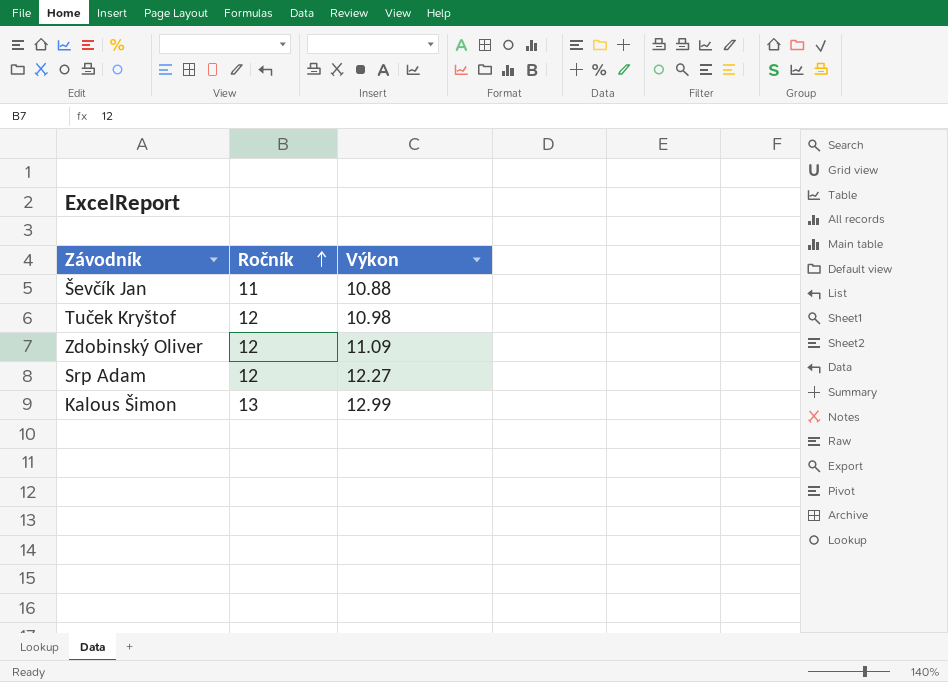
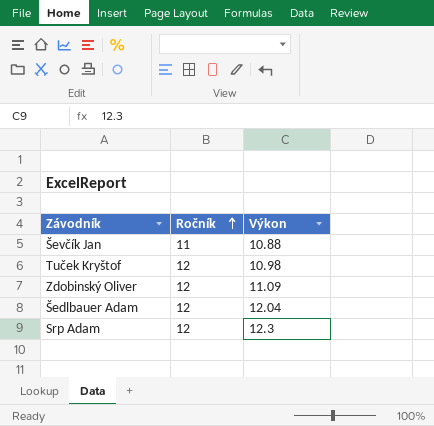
row Kalous Šimon: 13 | 12.99 -> none
row Šedlbauer Adam: none -> 12 | 12.04
Srp Adam | Výkon: 12.27 -> 12.3

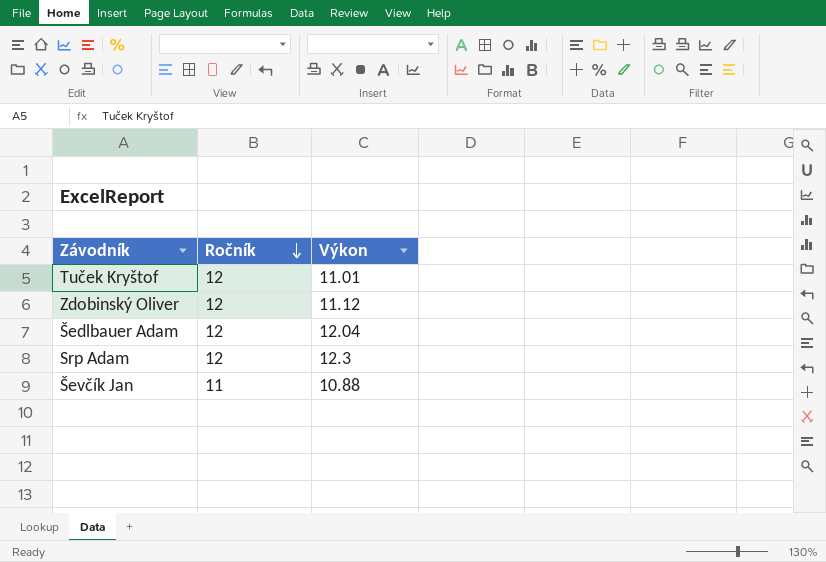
row order: Ročník ascending -> Ročník descending
Tuček Kryštof | Výkon: 10.98 -> 11.01
Zdobinský Oliver | Výkon: 11.09 -> 11.12

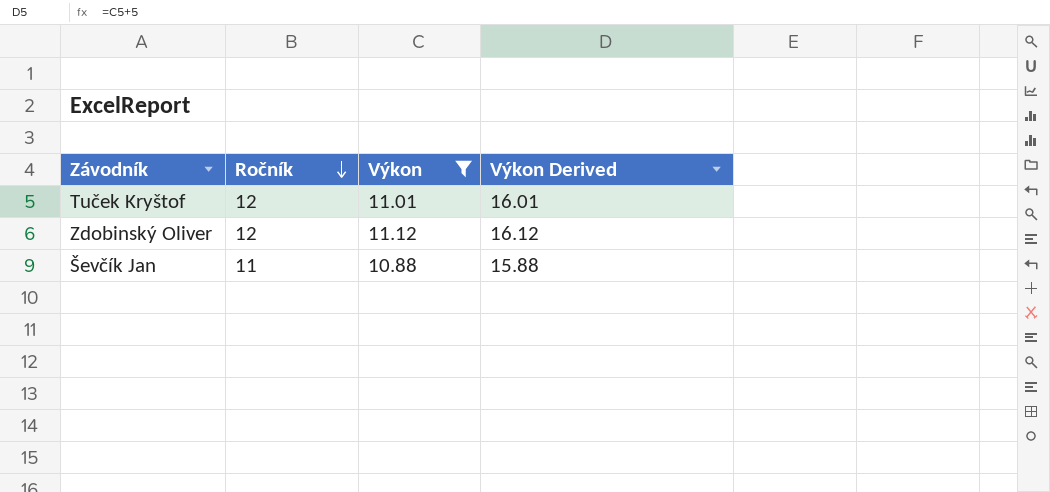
filter: none -> Výkon <= 11.12
column Výkon Derived | formula: none -> [Výkon] + 5

